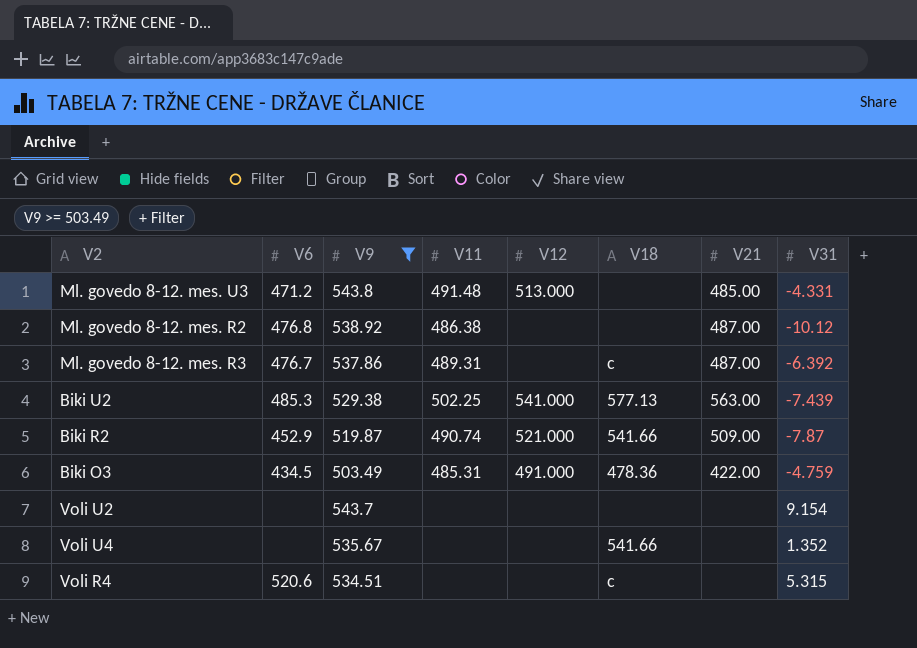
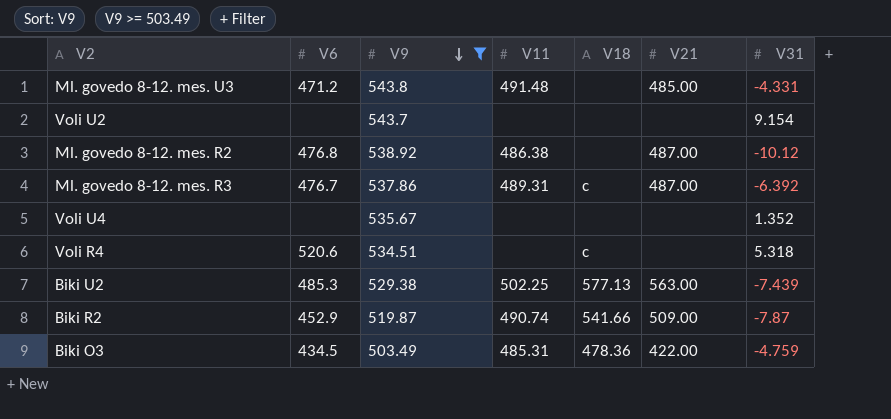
row order: none -> V9 descending
column V12 | position: 5 -> none
Voli U4 | V18: 541.66 -> none
Voli R4 | V31: 5.315 -> 5.318

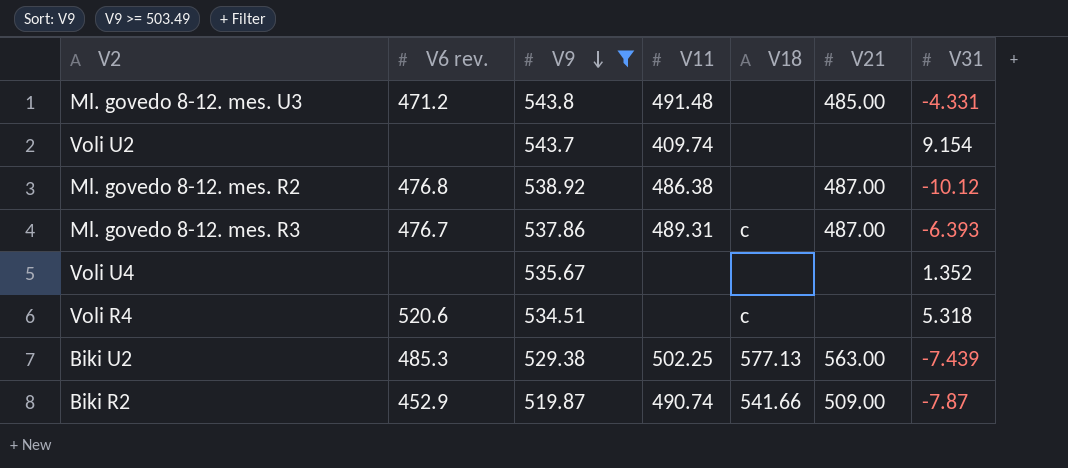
column name: V6 -> V6 rev.
row Biki O3: 434.5 | 503.49 | 485.31 | 478.36 | 422.00 | -4.759 -> none
Voli U2 | V11: none -> 409.74
Ml. govedo 8-12. mes. R3 | V31: -6.392 -> -6.393

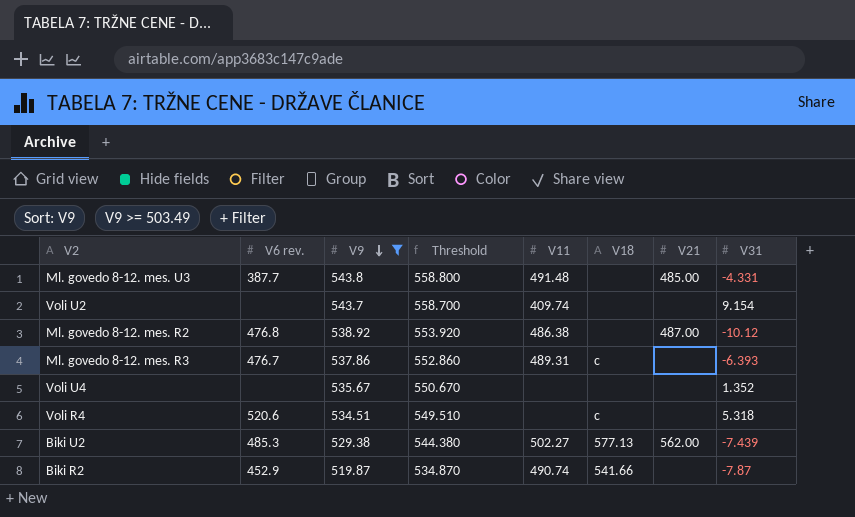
column Threshold | formula: none -> [V9] + 15
Ml. govedo 8-12. mes. U3 | V6 rev.: 471.2 -> 387.7
Ml. govedo 8-12. mes. R3 | V21: 487.00 -> none
Biki U2 | V11: 502.25 -> 502.27
Biki U2 | V21: 563.00 -> 562.00
Biki R2 | V21: 509.00 -> none

